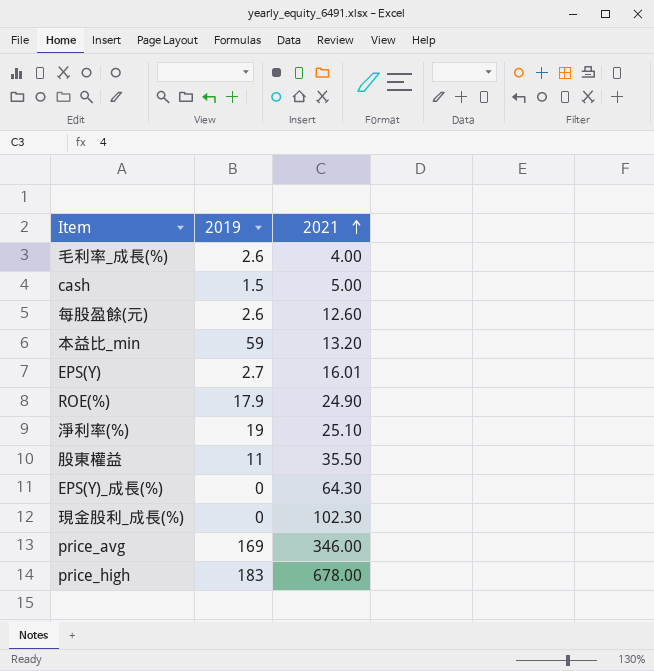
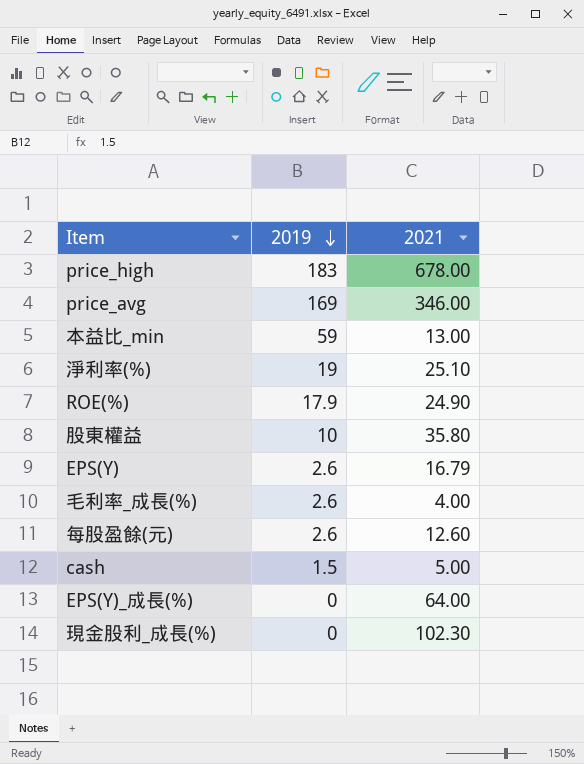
row order: 2021 ascending -> 2019 descending
本益比_min | 2021: 13.20 -> 13.00
股東權益 | 2019: 11 -> 10
股東權益 | 2021: 35.50 -> 35.80
EPS(Y) | 2019: 2.7 -> 2.6
EPS(Y) | 2021: 16.01 -> 16.79
EPS(Y)_成長(%) | 2021: 64.30 -> 64.00

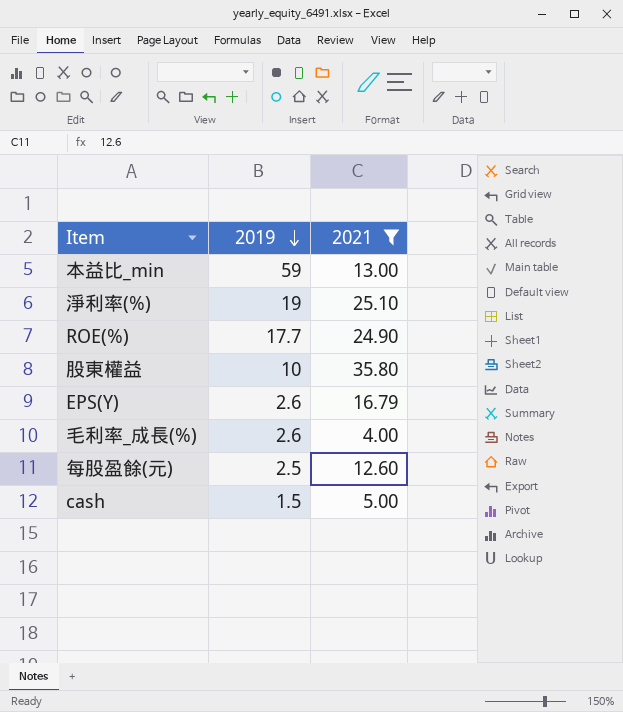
filter: none -> 2021 <= 35.80
ROE(%) | 2019: 17.9 -> 17.7
每股盈餘(元) | 2019: 2.6 -> 2.5

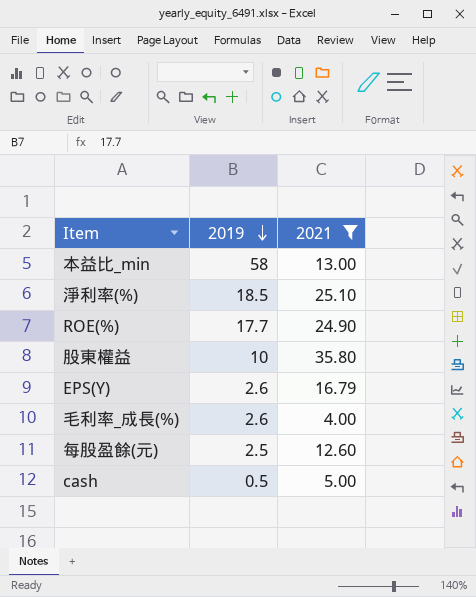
本益比_min | 2019: 59 -> 58
淨利率(%) | 2019: 19 -> 18.5
cash | 2019: 1.5 -> 0.5

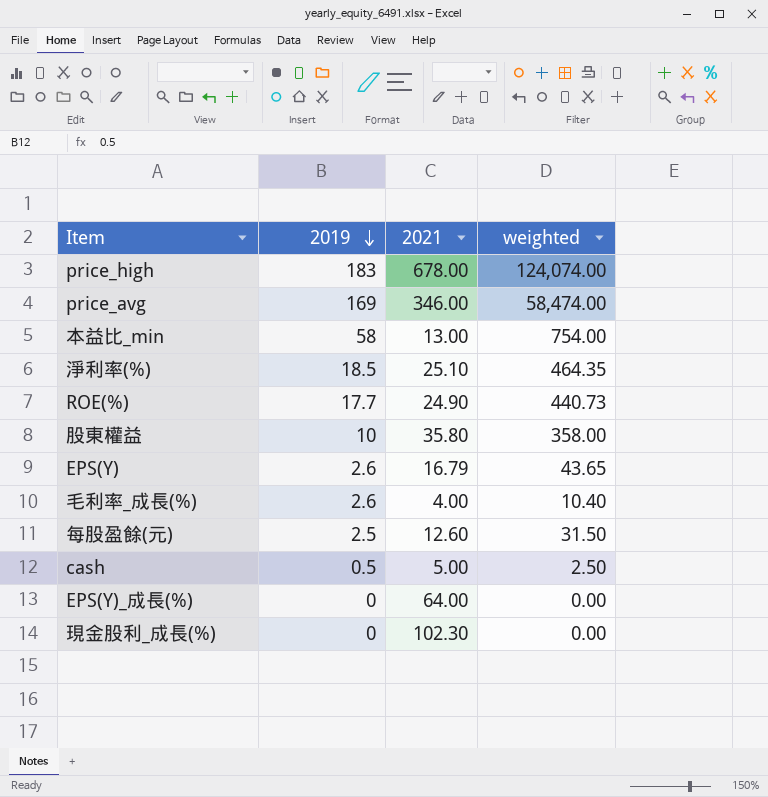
filter: 2021 <= 35.80 -> none
column weighted | formula: none -> [2019] * [2021]

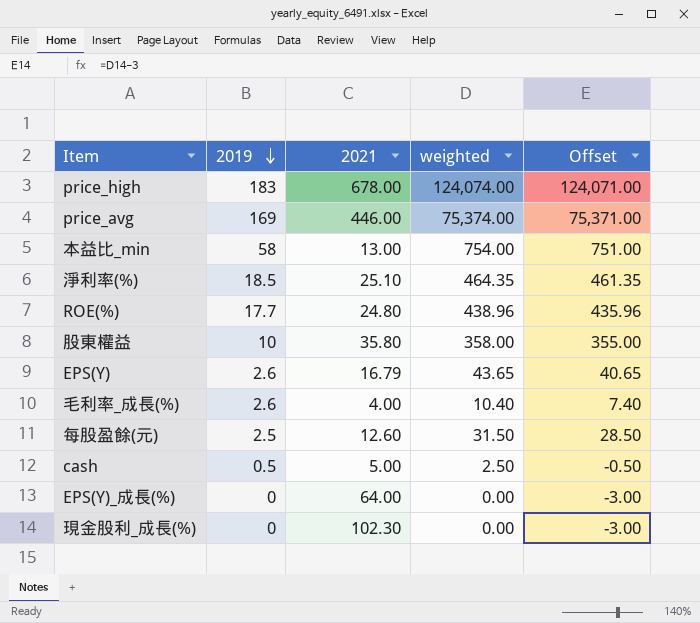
column Offset | formula: none -> [weighted] - 3
price_avg | 2021: 346.00 -> 446.00
price_avg | weighted: 58,474.00 -> 75,374.00
ROE(%) | 2021: 24.90 -> 24.80
ROE(%) | weighted: 440.73 -> 438.96

